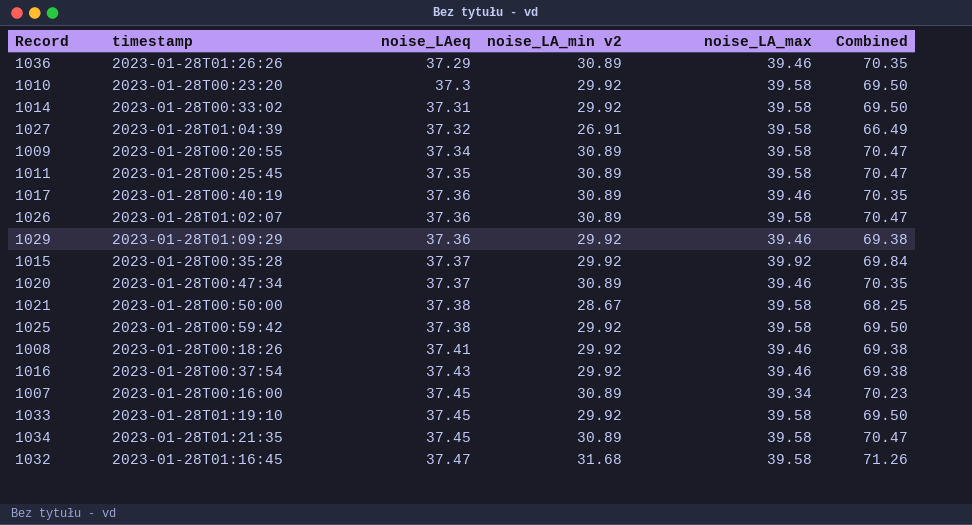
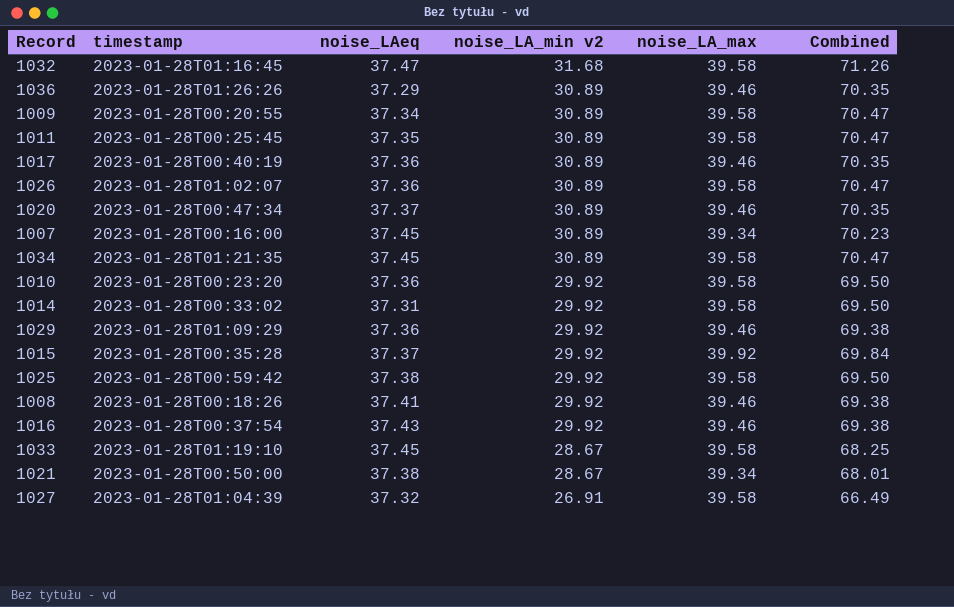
row order: noise_LAeq ascending -> noise_LA_min v2 descending
1010 | noise_LAeq: 37.3 -> 37.36
1033 | noise_LA_min v2: 29.92 -> 28.67
1033 | Combined: 69.50 -> 68.25
1021 | noise_LA_max: 39.58 -> 39.34
1021 | Combined: 68.25 -> 68.01

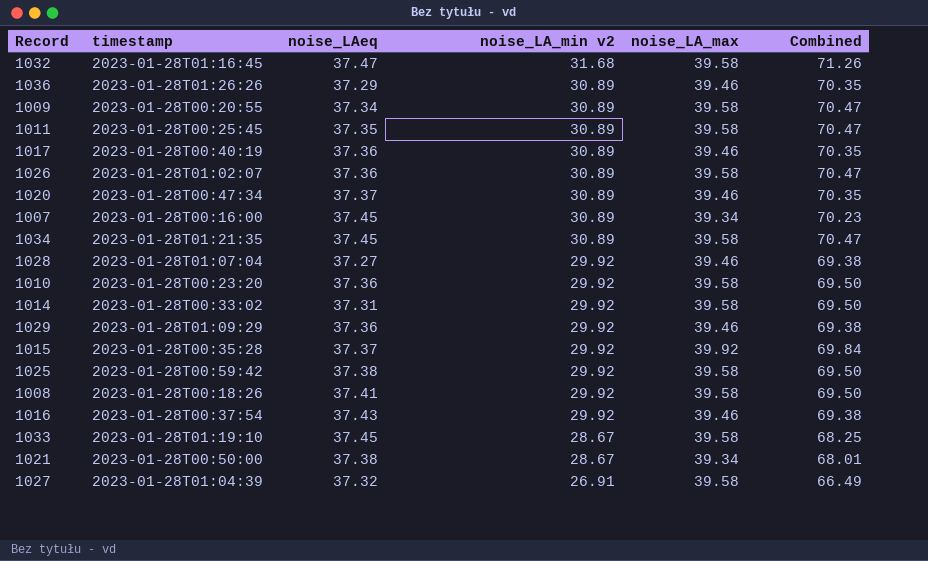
row 1028: none -> 2023-01-28T01:07:04 | 37.27 | 29.92 | 39.46 | 69.38
1008 | noise_LA_max: 39.46 -> 39.58
1008 | Combined: 69.38 -> 69.50

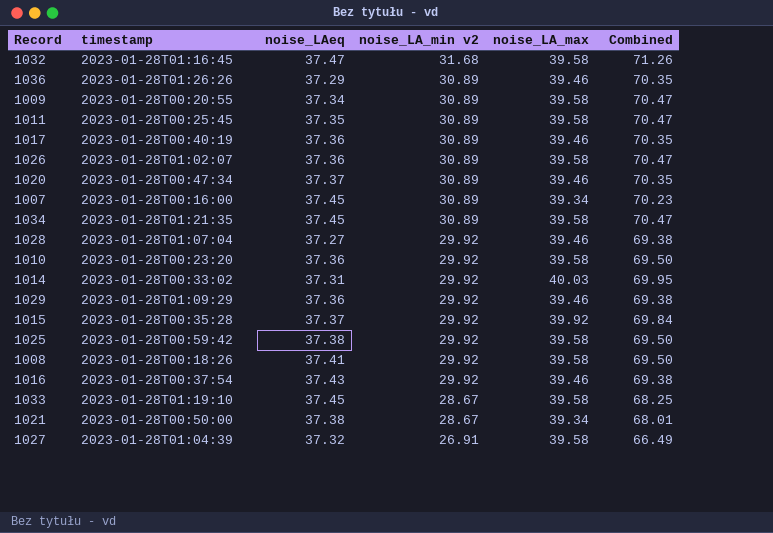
1014 | noise_LA_max: 39.58 -> 40.03
1014 | Combined: 69.50 -> 69.95

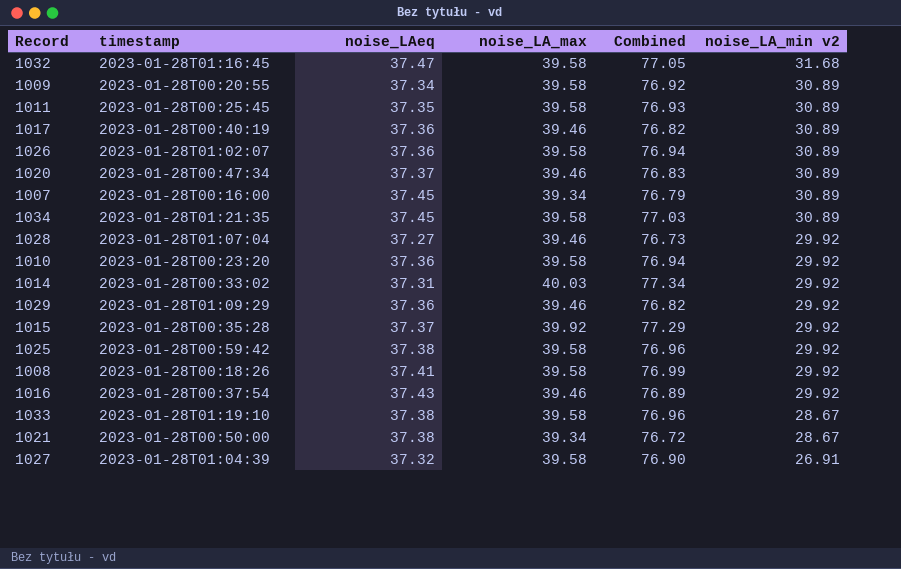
column Combined | formula: [noise_LA_min v2] + [noise_LA_max] -> [noise_LAeq] + [noise_LA_max]
column noise_LA_min v2 | position: 4 -> 6
row 1036: 2023-01-28T01:26:26 | 37.29 | 30.89 | 39.46 | 70.35 -> none
1033 | noise_LAeq: 37.45 -> 37.38

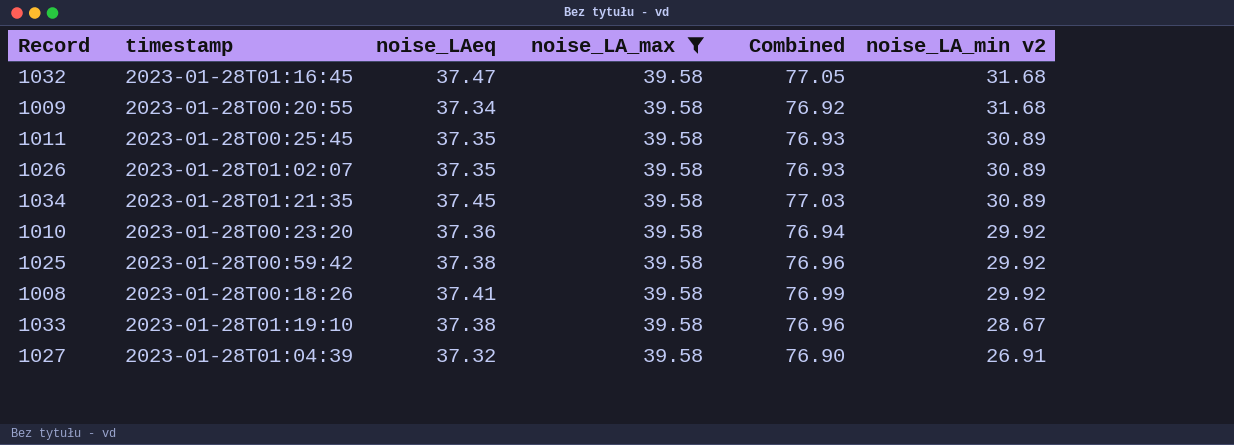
filter: none -> noise_LA_max = 39.58
1009 | noise_LA_min v2: 30.89 -> 31.68
1026 | noise_LAeq: 37.36 -> 37.35
1026 | Combined: 76.94 -> 76.93

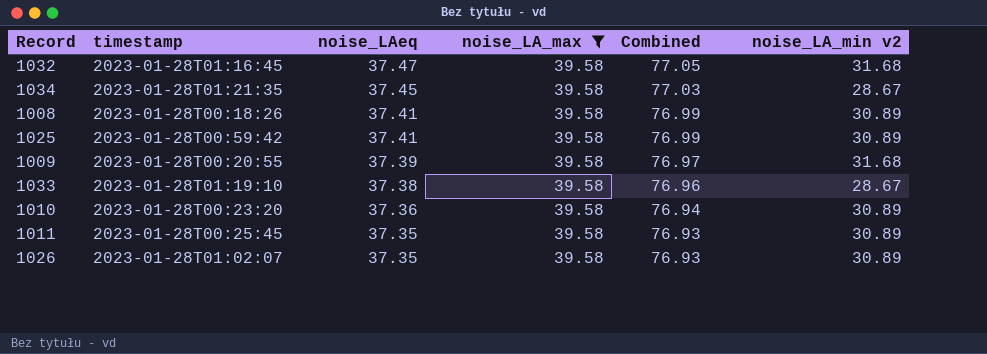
row order: noise_LA_min v2 descending -> noise_LAeq descending
row 1027: 2023-01-28T01:04:39 | 37.32 | 39.58 | 76.90 | 26.91 -> none
1034 | noise_LA_min v2: 30.89 -> 28.67
1008 | noise_LA_min v2: 29.92 -> 30.89
1025 | noise_LAeq: 37.38 -> 37.41
1025 | Combined: 76.96 -> 76.99
1025 | noise_LA_min v2: 29.92 -> 30.89
1009 | noise_LAeq: 37.34 -> 37.39
1009 | Combined: 76.92 -> 76.97
1010 | noise_LA_min v2: 29.92 -> 30.89

